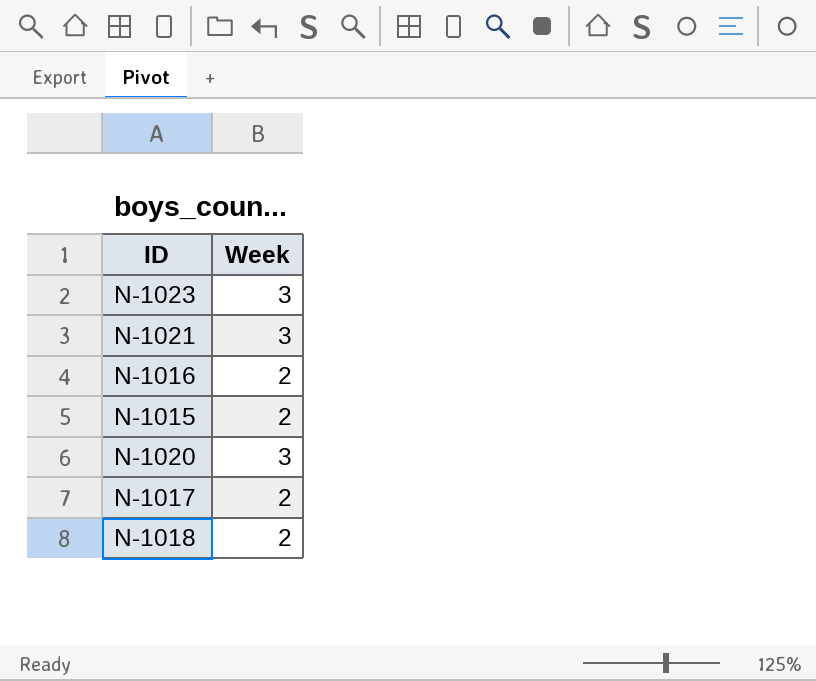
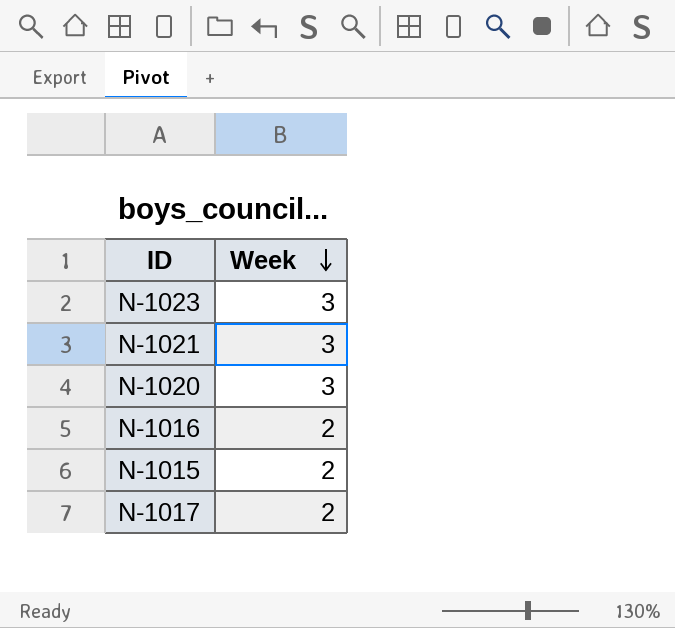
row order: none -> Week descending
row N-1018: 2 -> none

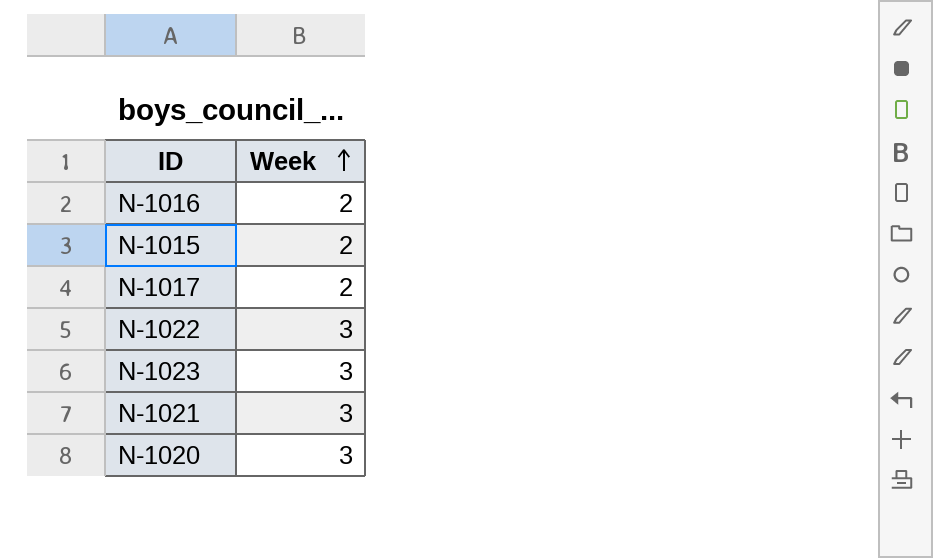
row order: Week descending -> Week ascending
row N-1022: none -> 3

